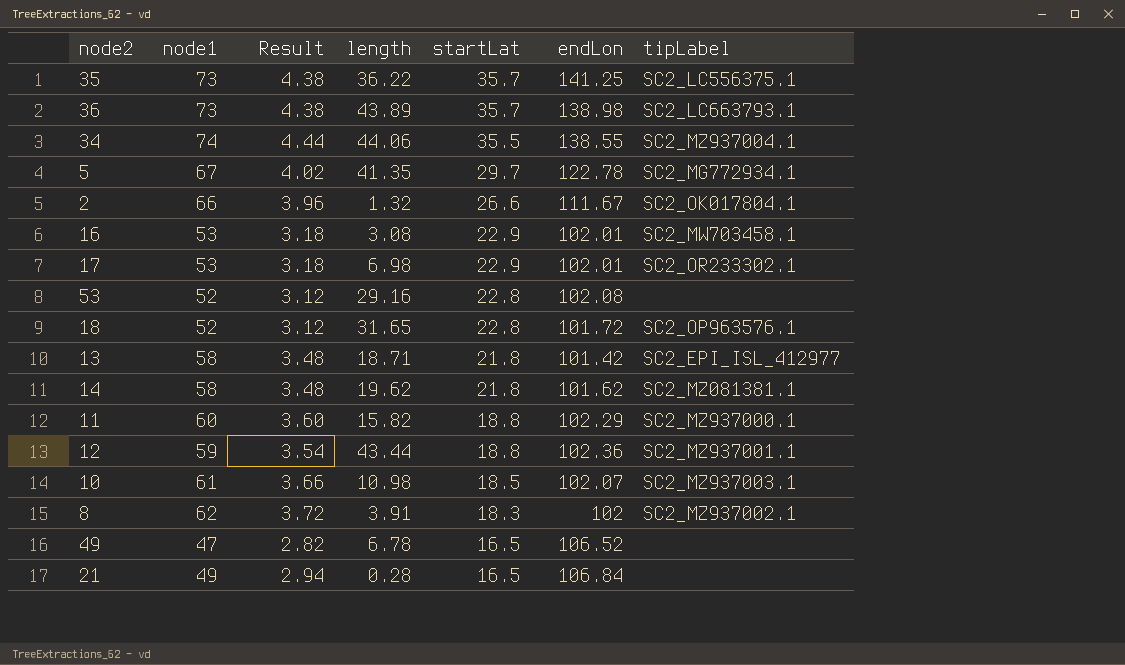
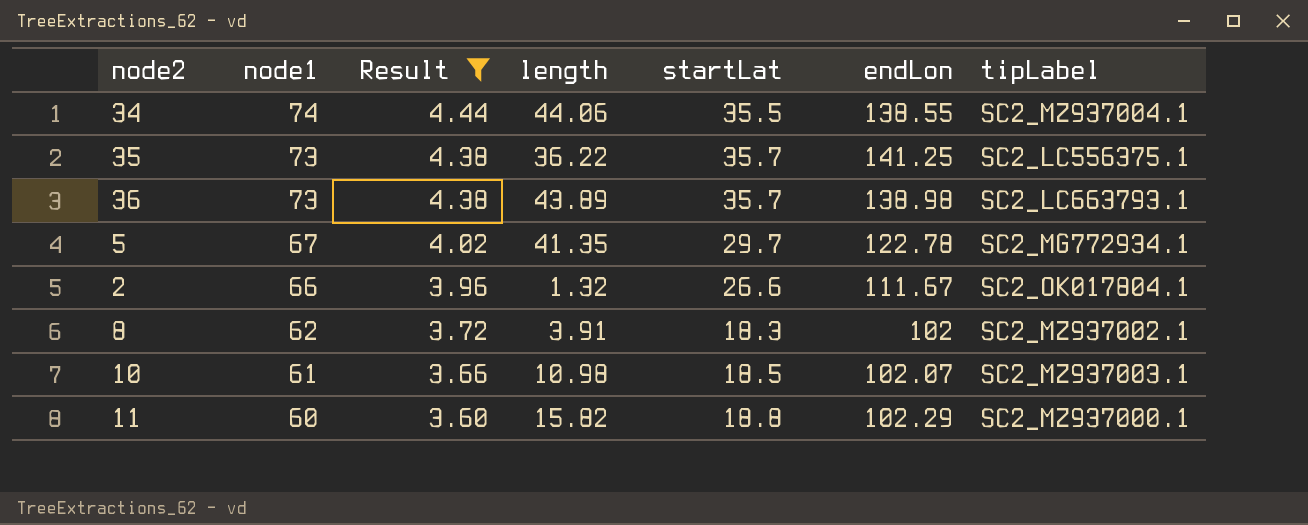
filter: none -> Result >= 3.60
row order: startLat descending -> node1 descending

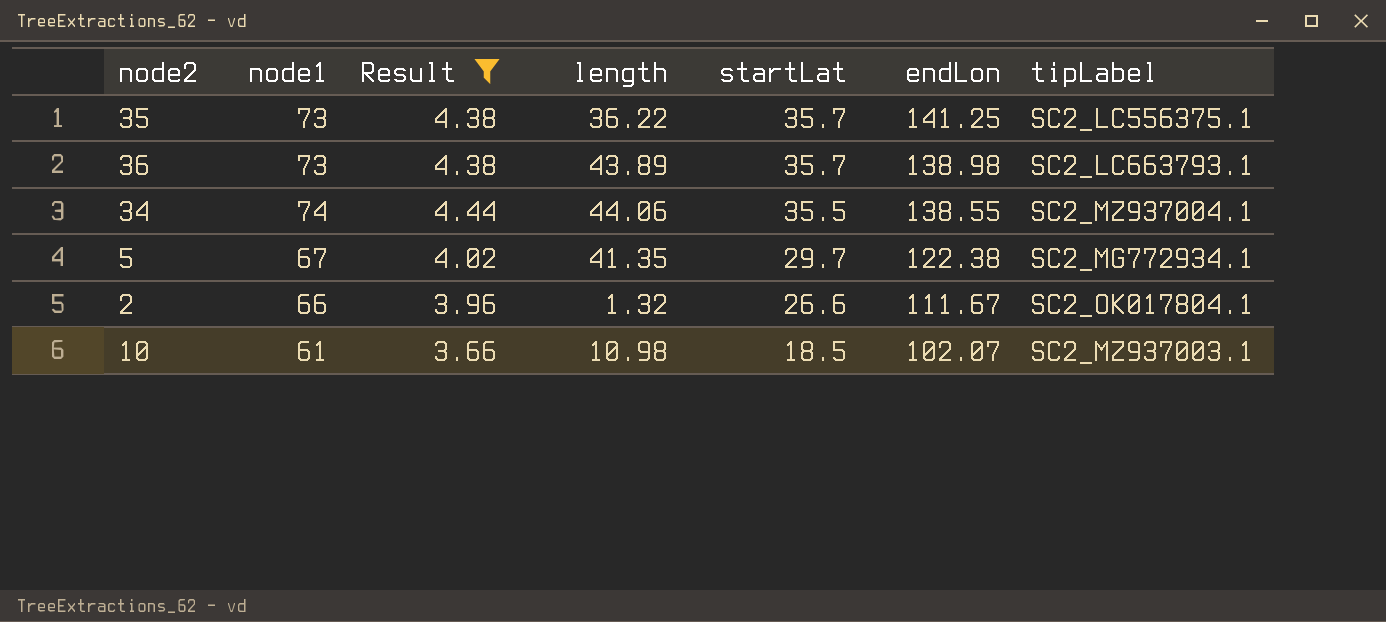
row order: node1 descending -> startLat descending
row 8: 62 | 3.72 | 3.91 | 18.3 | 102 | SC2_MZ937002.1 -> none
row 11: 60 | 3.60 | 15.82 | 18.8 | 102.29 | SC2_MZ937000.1 -> none
5 | endLon: 122.78 -> 122.38

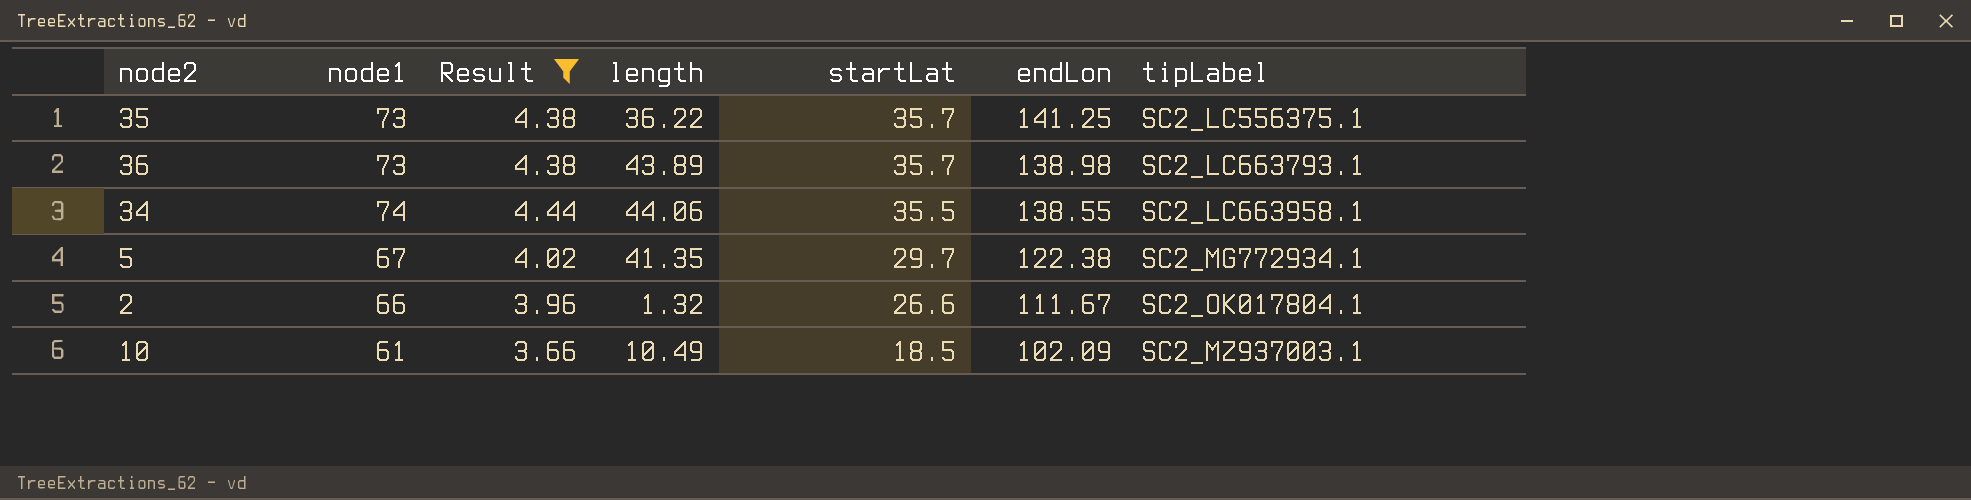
34 | tipLabel: SC2_MZ937004.1 -> SC2_LC663958.1
10 | length: 10.98 -> 10.49
10 | endLon: 102.07 -> 102.09

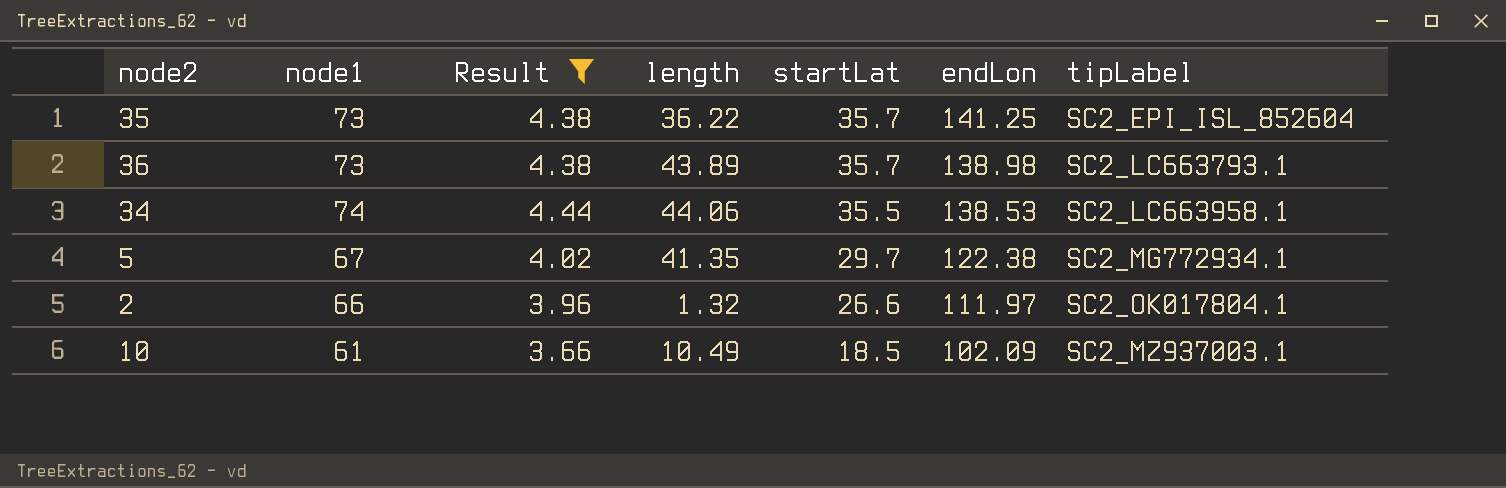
35 | tipLabel: SC2_LC556375.1 -> SC2_EPI_ISL_852604
34 | endLon: 138.55 -> 138.53
2 | endLon: 111.67 -> 111.97

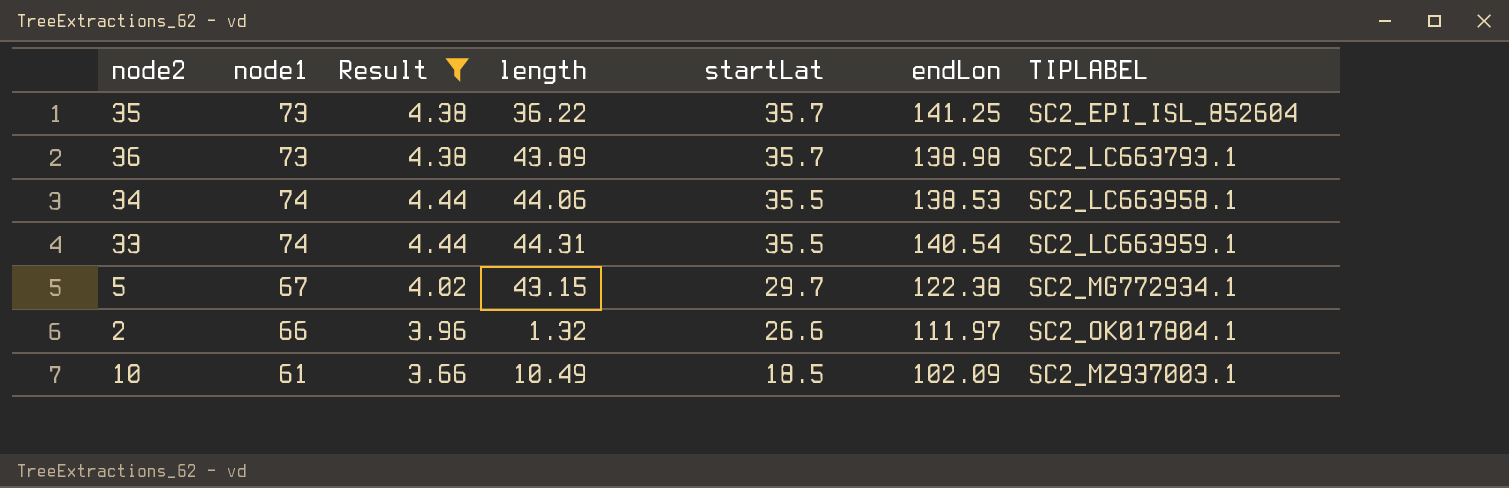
column name: tipLabel -> TIPLABEL
row 33: none -> 74 | 4.44 | 44.31 | 35.5 | 140.54 | SC2_LC663959.1
5 | length: 41.35 -> 43.15

